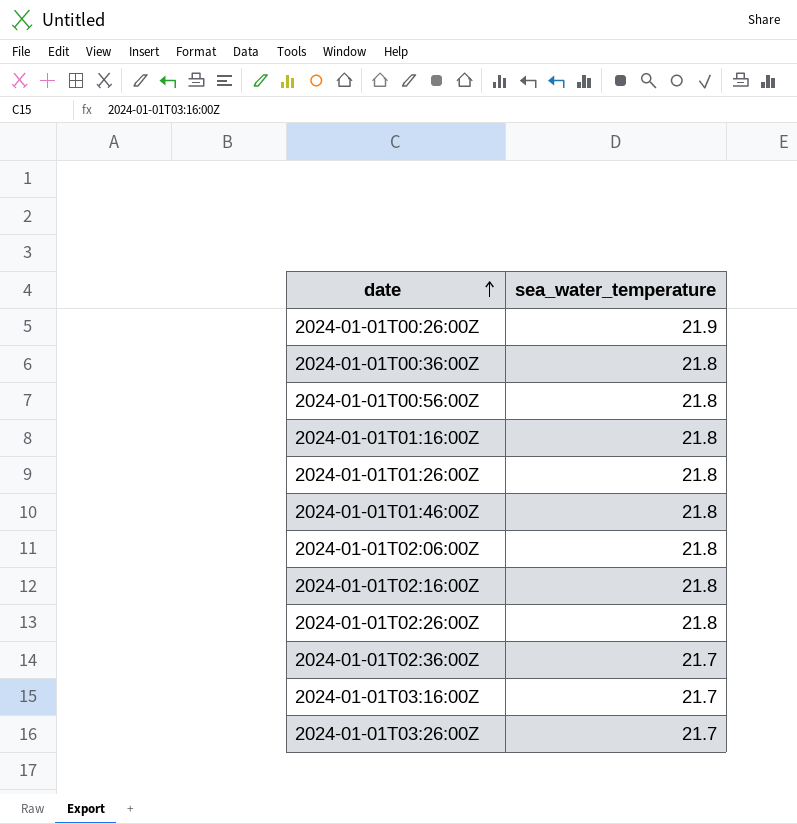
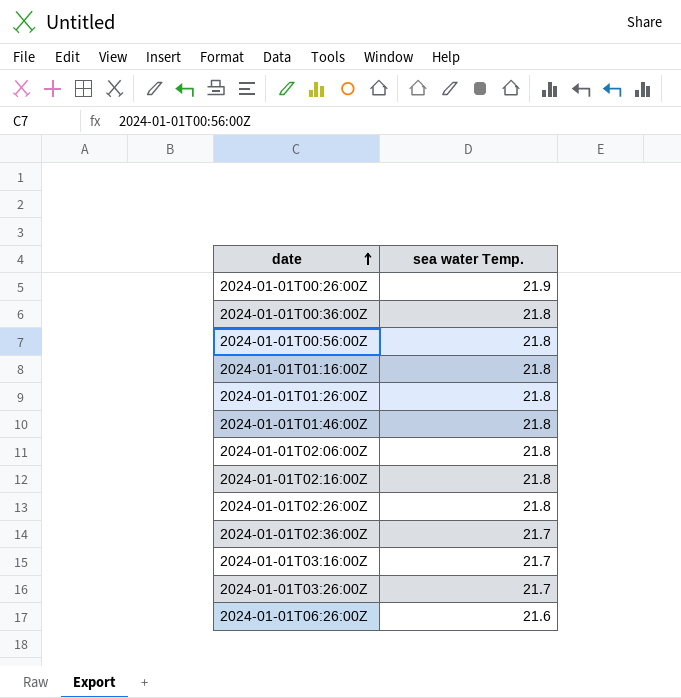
column name: sea_water_temperature -> sea water Temp.
row 2024-01-01T06:26:00Z: none -> 21.6

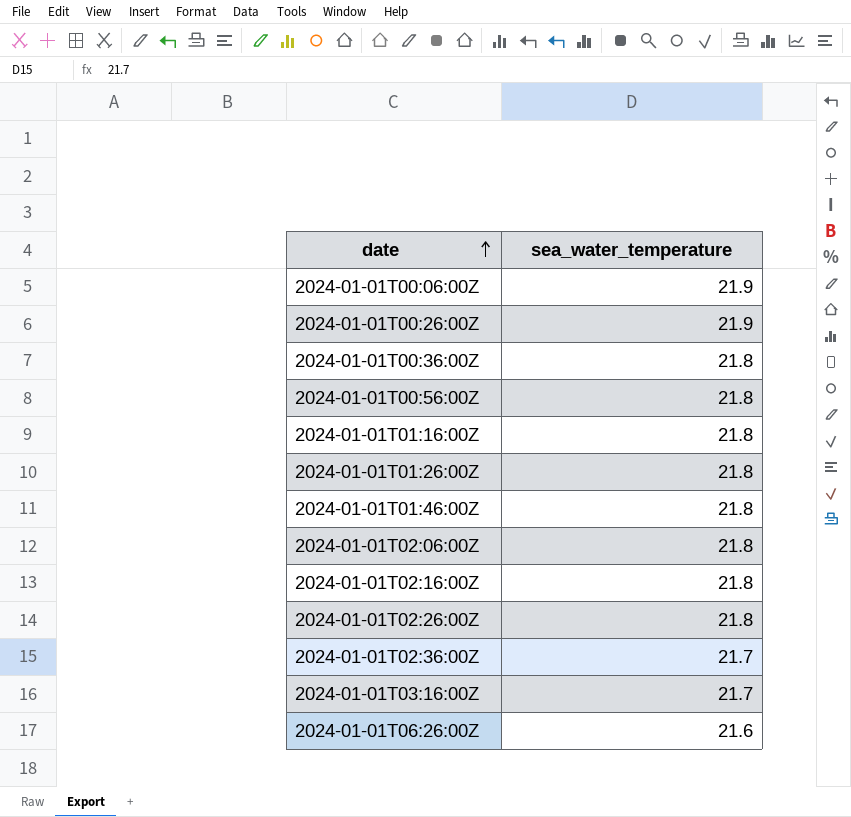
column name: sea water Temp. -> sea_water_temperature
row 2024-01-01T03:26:00Z: 21.7 -> none
row 2024-01-01T00:06:00Z: none -> 21.9

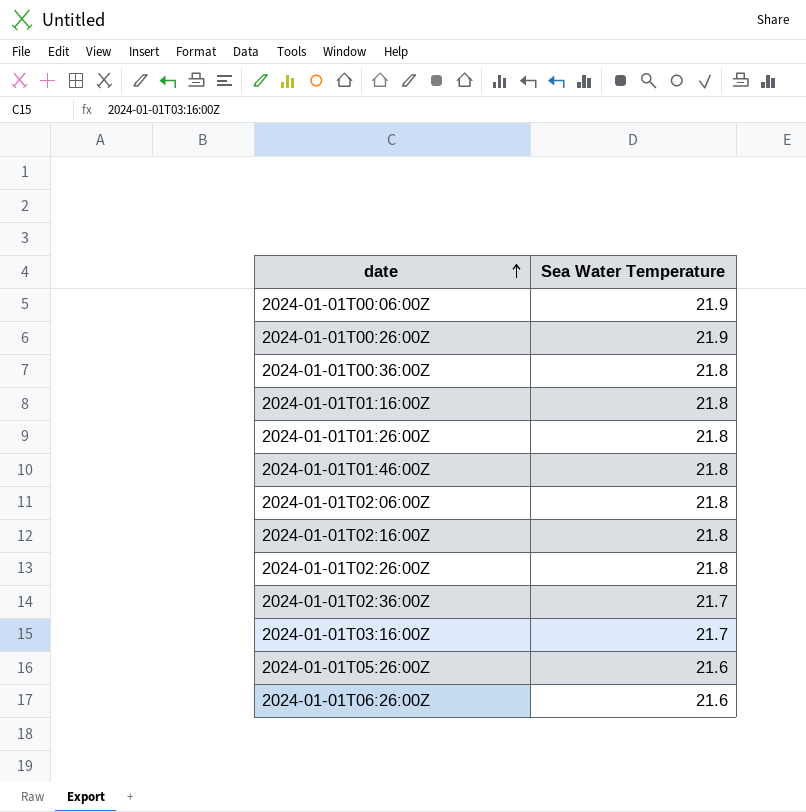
column name: sea_water_temperature -> Sea Water Temperature
row 2024-01-01T00:56:00Z: 21.8 -> none
row 2024-01-01T05:26:00Z: none -> 21.6

